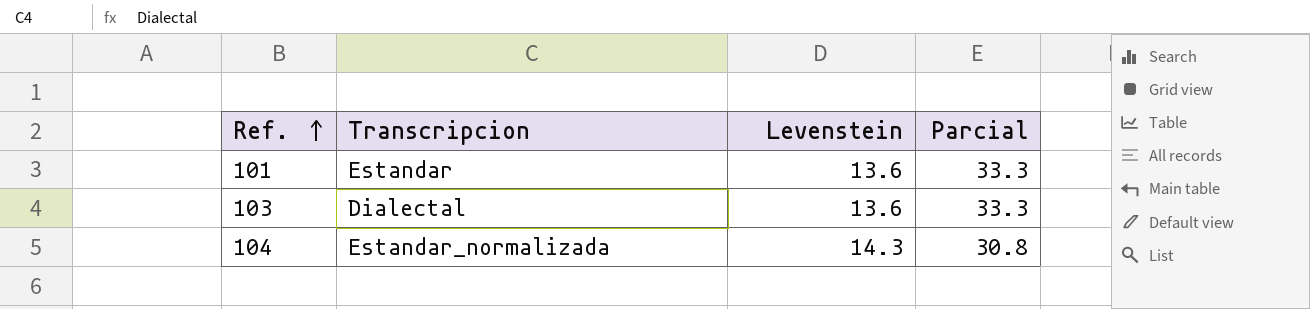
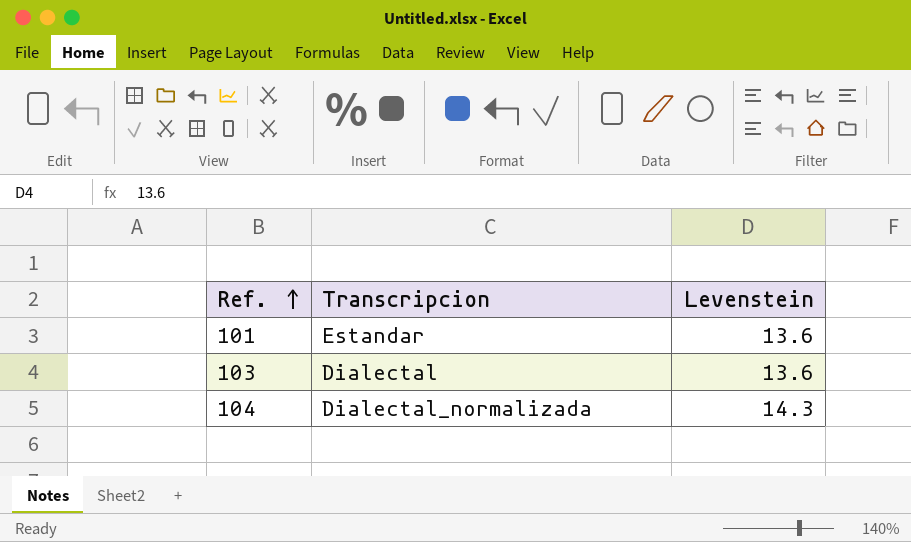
column Parcial | position: 4 -> none
104 | Transcripcion: Estandar_normalizada -> Dialectal_normalizada

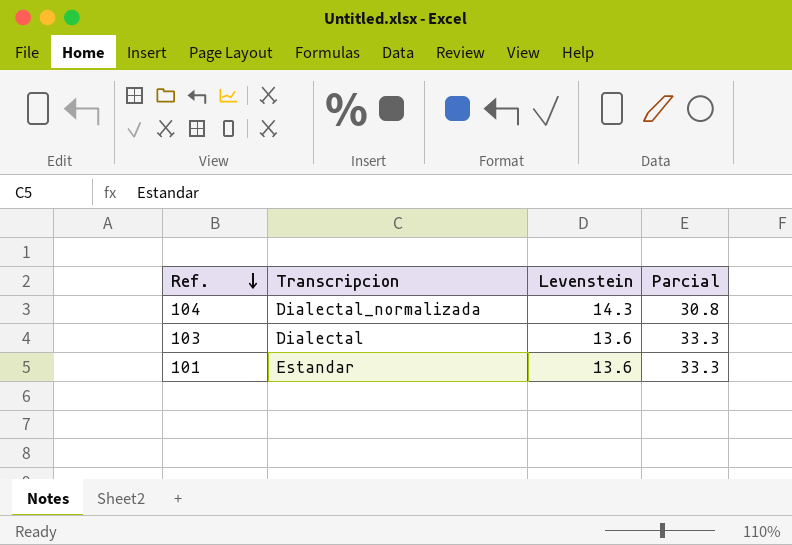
row order: Ref. ascending -> Ref. descending
column Parcial | position: none -> 4

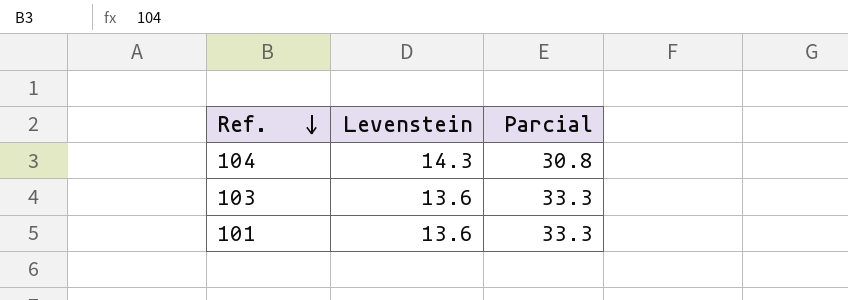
column Transcripcion | position: 2 -> none

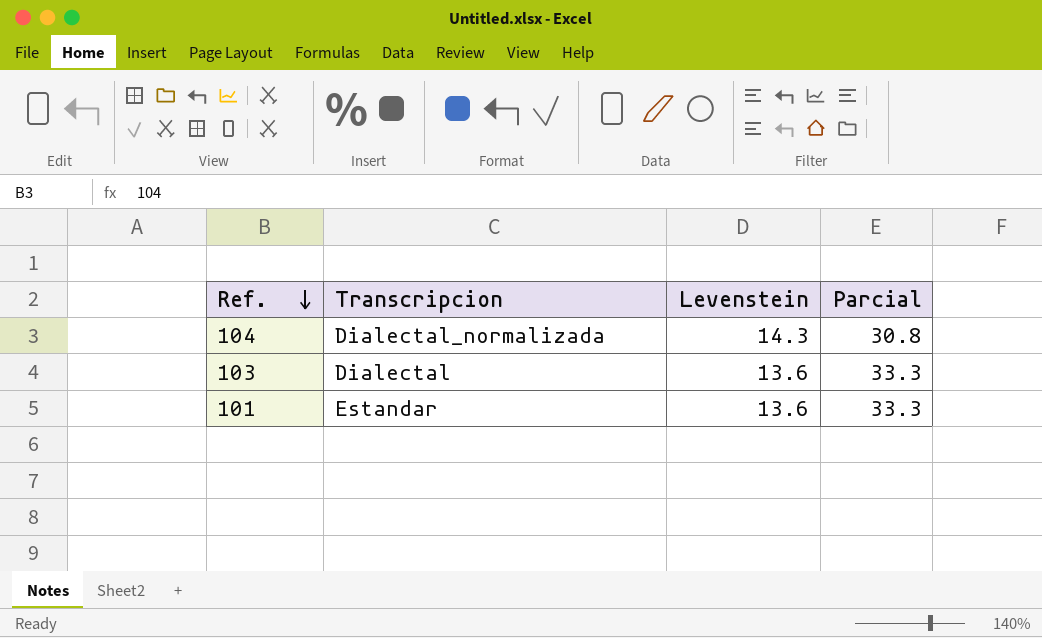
column Transcripcion | position: none -> 2

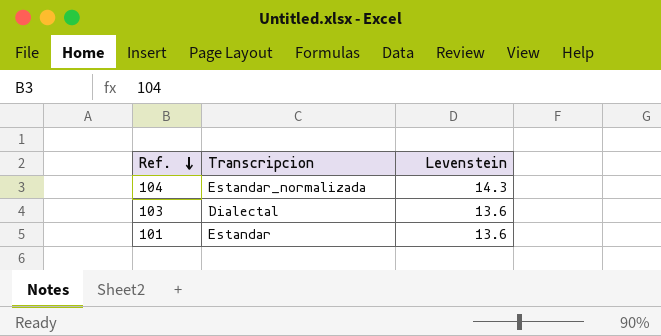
column Parcial | position: 4 -> none
104 | Transcripcion: Dialectal_normalizada -> Estandar_normalizada

